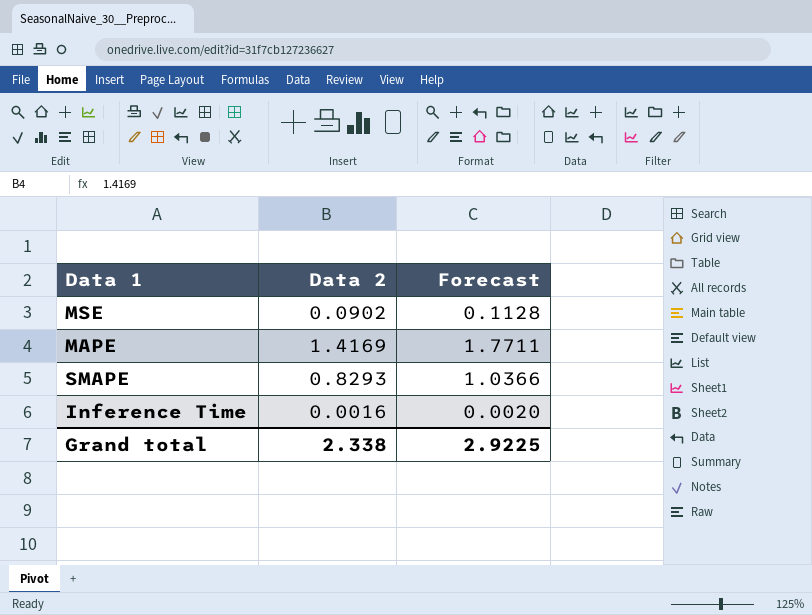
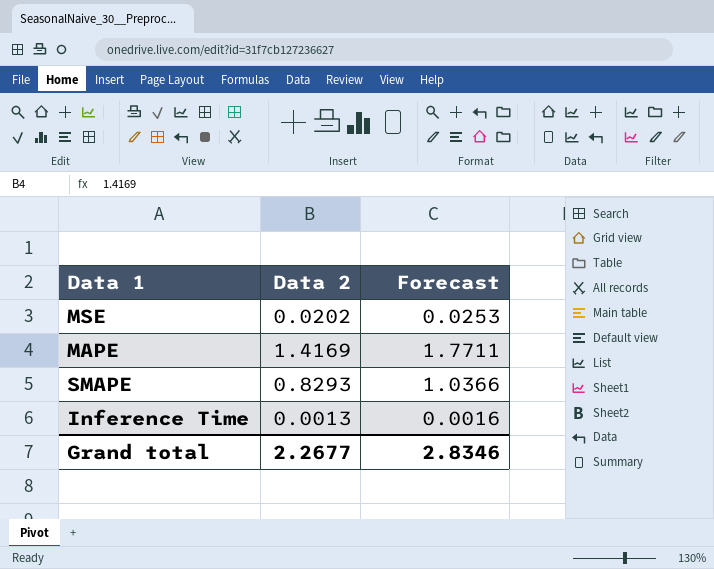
MSE | Data 2: 0.0902 -> 0.0202
MSE | Forecast: 0.1128 -> 0.0253
Inference Time | Data 2: 0.0016 -> 0.0013
Inference Time | Forecast: 0.0020 -> 0.0016
Grand total | Data 2: 2.338 -> 2.2677
Grand total | Forecast: 2.9225 -> 2.8346

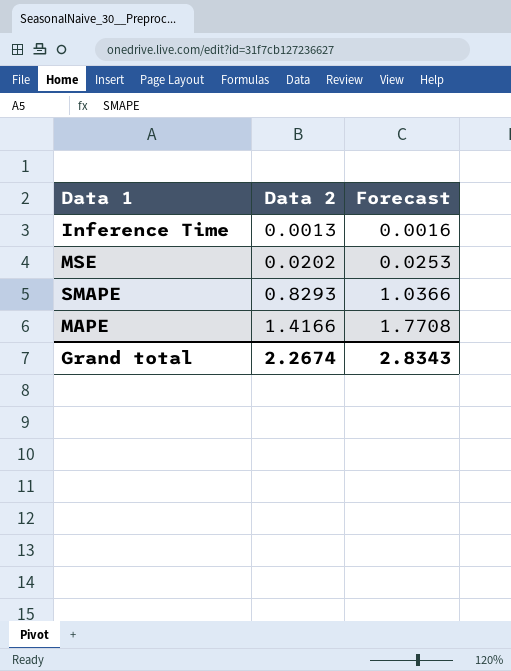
row order: none -> Data 2 ascending
MAPE | Data 2: 1.4169 -> 1.4166
MAPE | Forecast: 1.7711 -> 1.7708
Grand total | Data 2: 2.2677 -> 2.2674
Grand total | Forecast: 2.8346 -> 2.8343

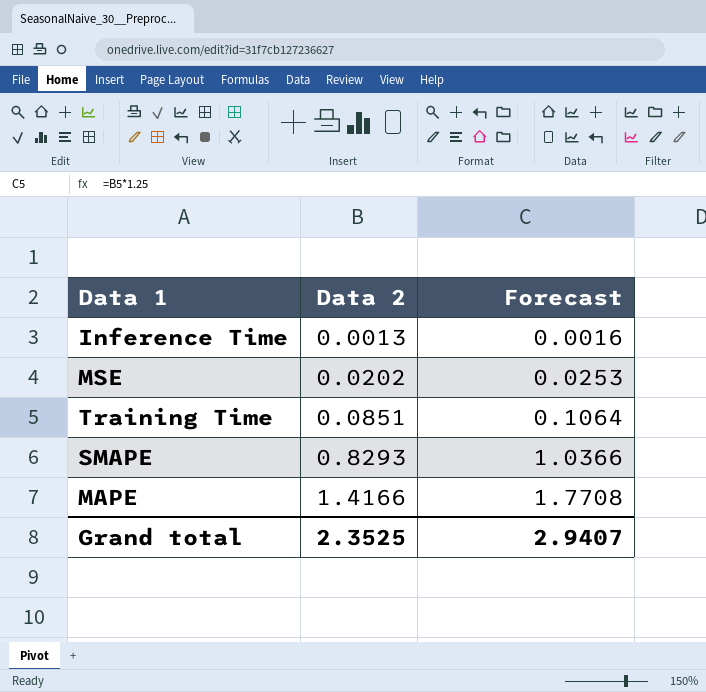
row Training Time: none -> 0.0851 | 0.1064
Grand total | Data 2: 2.2674 -> 2.3525
Grand total | Forecast: 2.8343 -> 2.9407

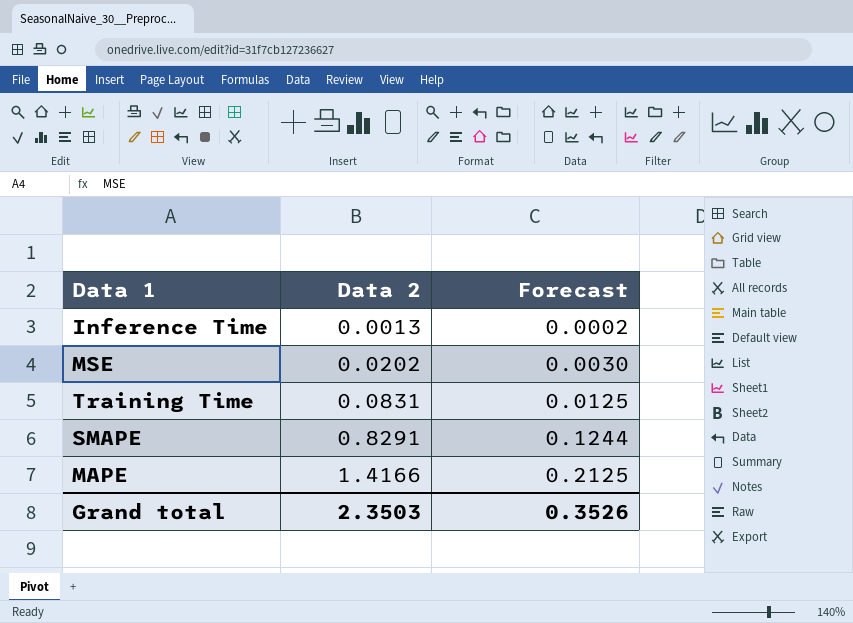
column Forecast | formula: [Data 2] * 1.25 -> [Data 2] * 0.15
Training Time | Data 2: 0.0851 -> 0.0831
SMAPE | Data 2: 0.8293 -> 0.8291
Grand total | Data 2: 2.3525 -> 2.3503
Grand total | Forecast: 2.9407 -> 0.3526

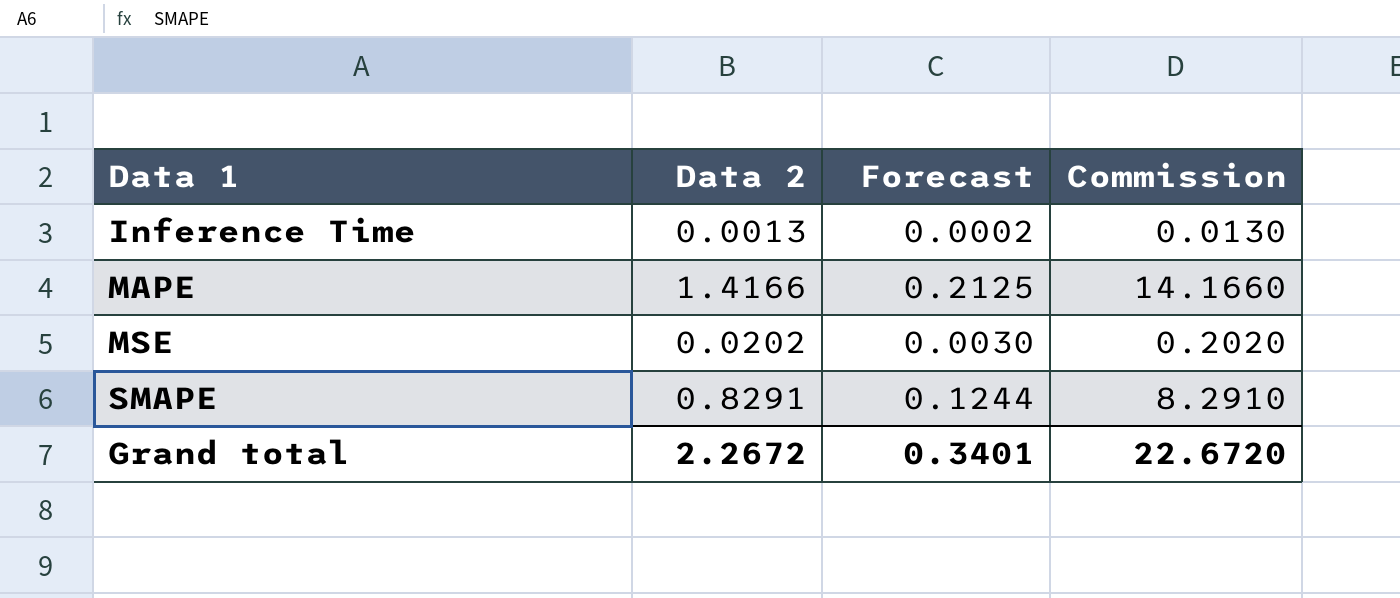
row order: Data 2 ascending -> Data 1 ascending
column Commission | formula: none -> [Data 2] * 10
row Training Time: 0.0831 | 0.0125 -> none
Grand total | Data 2: 2.3503 -> 2.2672
Grand total | Forecast: 0.3526 -> 0.3401

